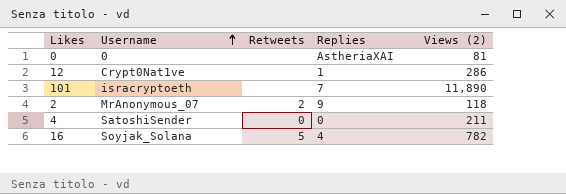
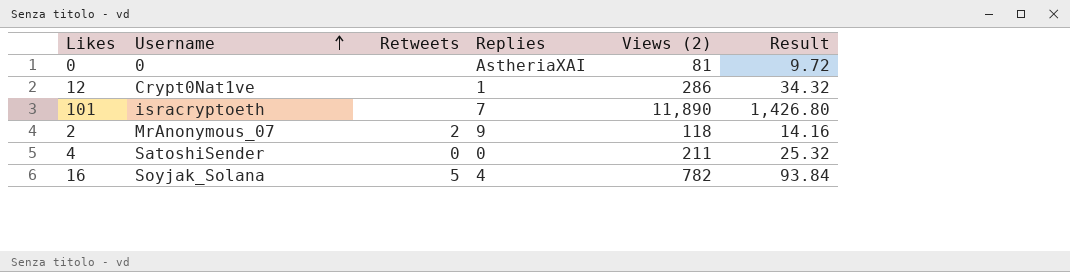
column Result | formula: none -> [Views (2)] * 0.12

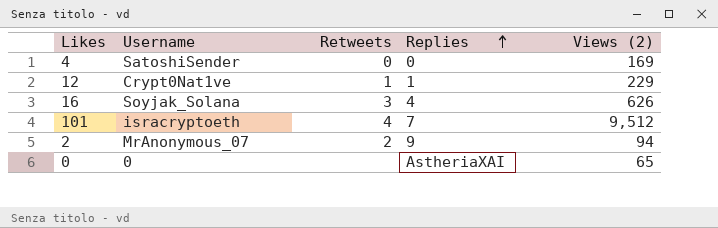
row order: Username ascending -> Replies ascending
column Result | formula: [Views (2)] * 0.12 -> none
4 | Views (2): 211 -> 169
12 | Retweets: none -> 1
12 | Views (2): 286 -> 229
16 | Retweets: 5 -> 3
16 | Views (2): 782 -> 626
101 | Retweets: none -> 4
101 | Views (2): 11,890 -> 9,512
2 | Views (2): 118 -> 94
0 | Views (2): 81 -> 65

